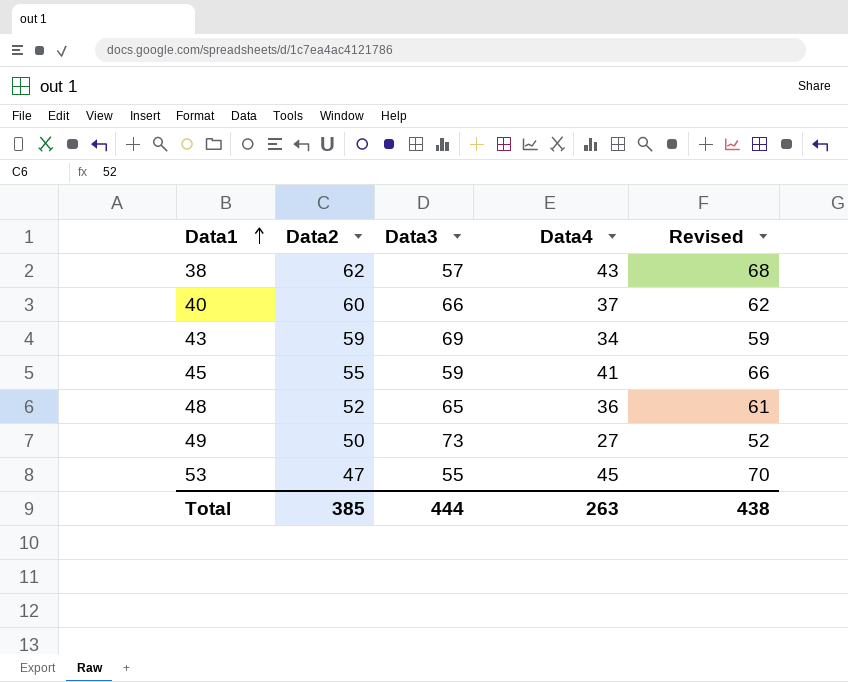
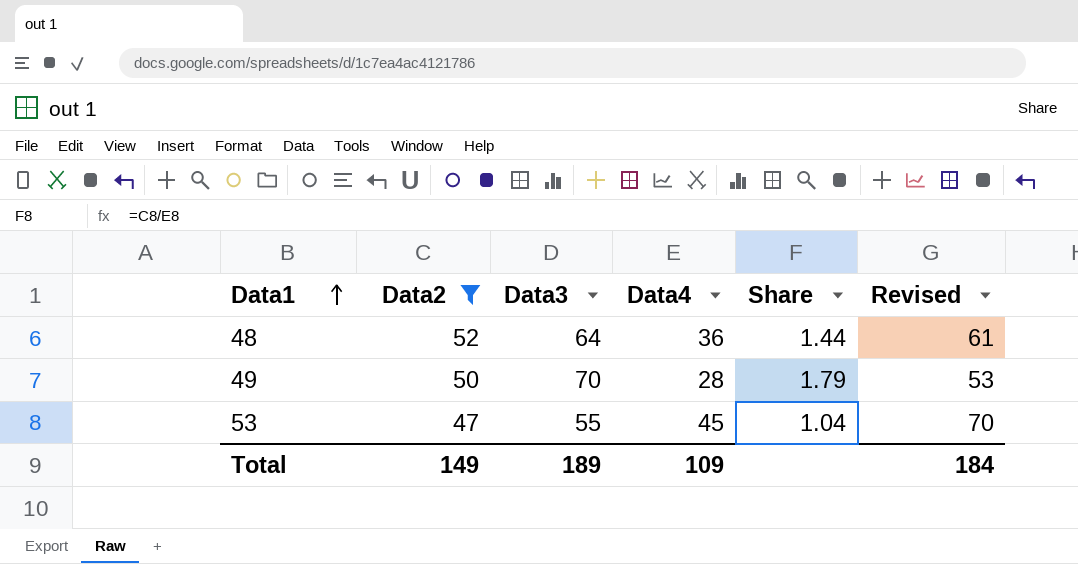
filter: none -> Data2 <= 52
column Share | formula: none -> [Data2] / [Data4]
48 | Data3: 65 -> 64
49 | Data3: 73 -> 70
49 | Data4: 27 -> 28
49 | Revised: 52 -> 53
Total | Data2: 385 -> 149
Total | Data3: 444 -> 189
Total | Data4: 263 -> 109
Total | Revised: 438 -> 184

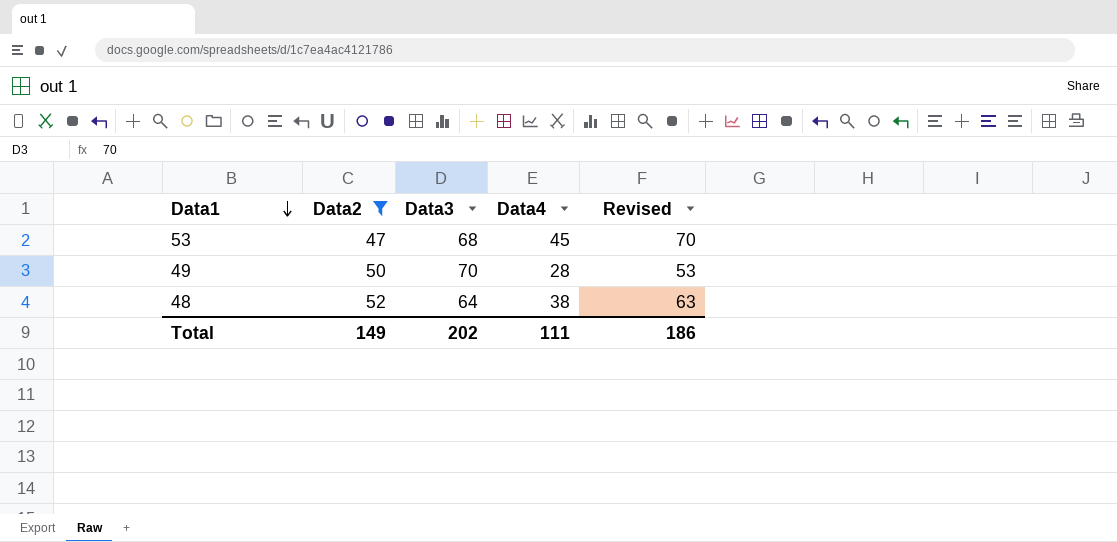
row order: Data1 ascending -> Data1 descending
column Share | formula: [Data2] / [Data4] -> none
53 | Data3: 55 -> 68
48 | Data4: 36 -> 38
48 | Revised: 61 -> 63
Total | Data3: 189 -> 202
Total | Data4: 109 -> 111
Total | Revised: 184 -> 186

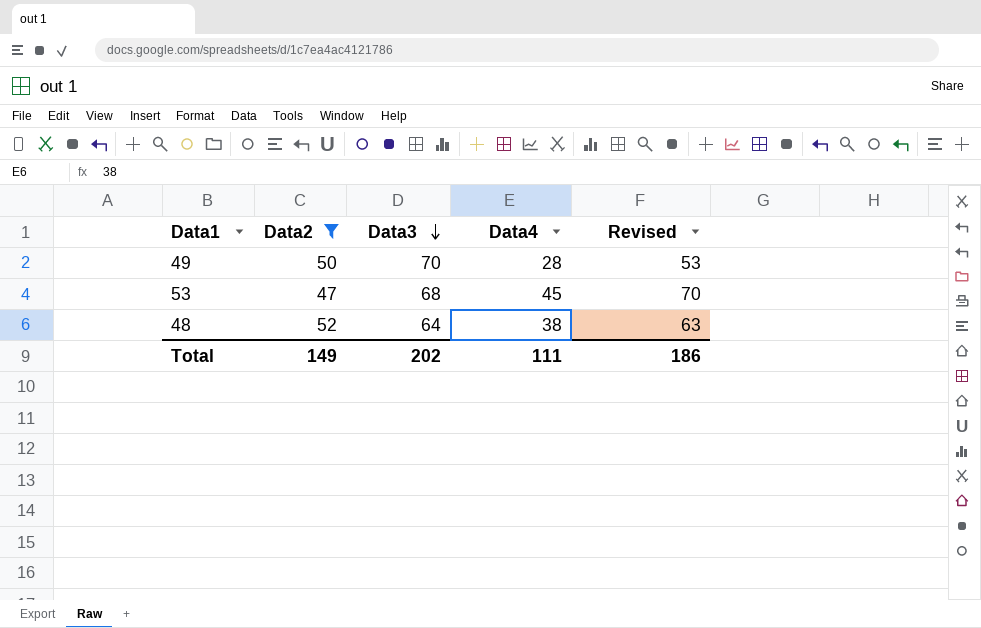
row order: Data1 descending -> Data3 descending

